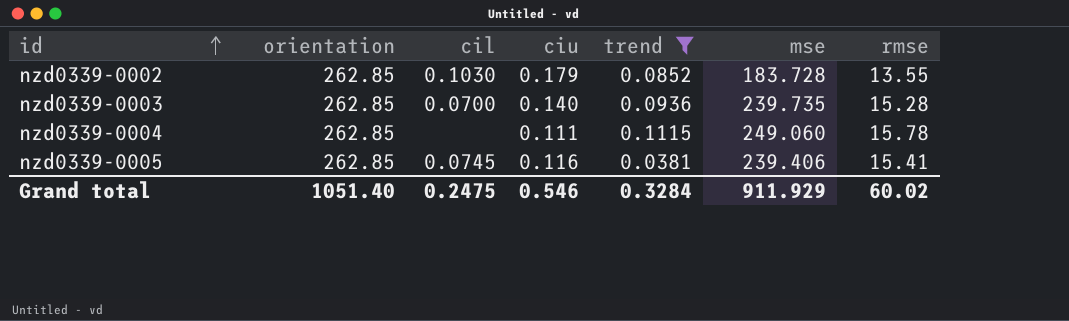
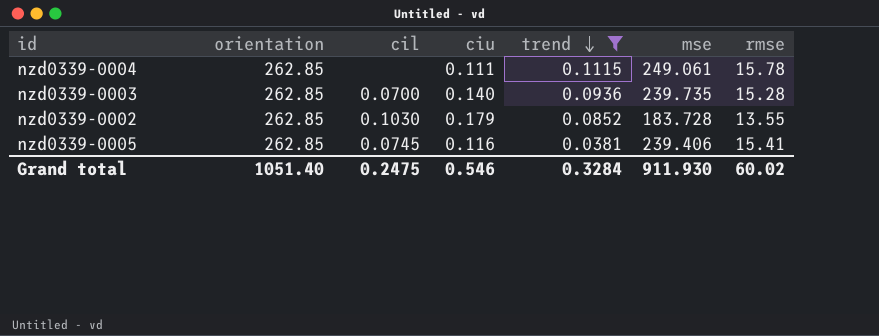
row order: id ascending -> trend descending
nzd0339-0004 | mse: 249.060 -> 249.061
Grand total | mse: 911.929 -> 911.930

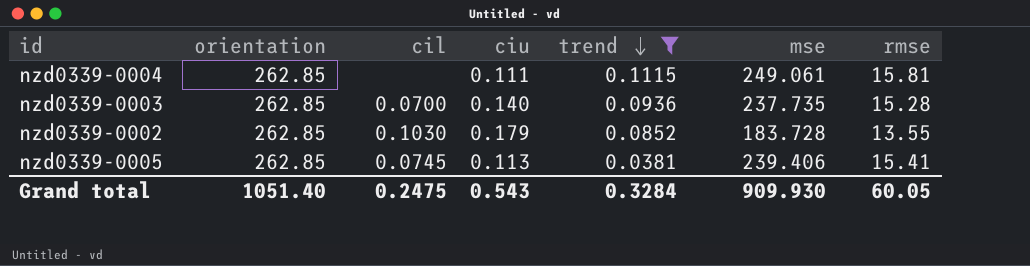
nzd0339-0004 | rmse: 15.78 -> 15.81
nzd0339-0003 | mse: 239.735 -> 237.735
nzd0339-0005 | ciu: 0.116 -> 0.113
Grand total | ciu: 0.546 -> 0.543
Grand total | mse: 911.930 -> 909.930
Grand total | rmse: 60.02 -> 60.05

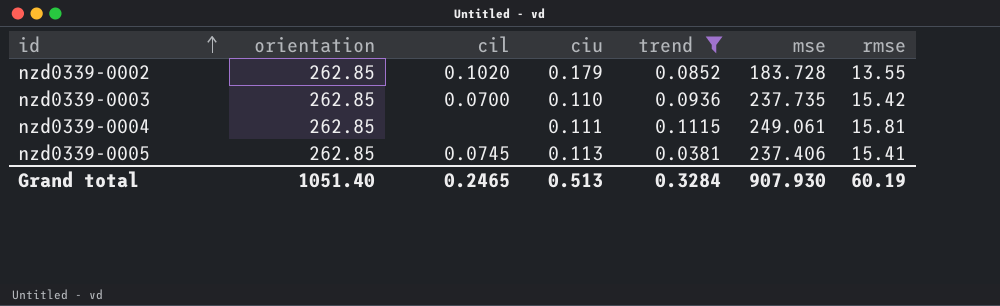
row order: trend descending -> id ascending
nzd0339-0002 | cil: 0.1030 -> 0.1020
nzd0339-0003 | ciu: 0.140 -> 0.110
nzd0339-0003 | rmse: 15.28 -> 15.42
nzd0339-0005 | mse: 239.406 -> 237.406
Grand total | cil: 0.2475 -> 0.2465
Grand total | ciu: 0.543 -> 0.513
Grand total | mse: 909.930 -> 907.930
Grand total | rmse: 60.05 -> 60.19

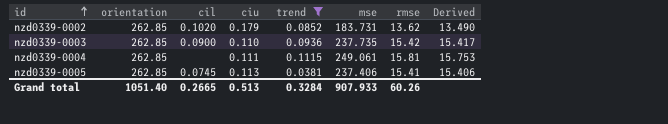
column Derived | formula: none -> [mse] / [rmse]
nzd0339-0002 | mse: 183.728 -> 183.731
nzd0339-0002 | rmse: 13.55 -> 13.62
nzd0339-0003 | cil: 0.0700 -> 0.0900
Grand total | cil: 0.2465 -> 0.2665
Grand total | mse: 907.930 -> 907.933
Grand total | rmse: 60.19 -> 60.26

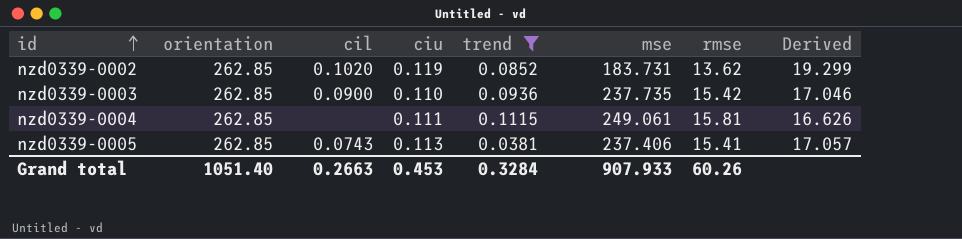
column Derived | formula: [mse] / [rmse] -> [orientation] / [rmse]
nzd0339-0002 | ciu: 0.179 -> 0.119
nzd0339-0005 | cil: 0.0745 -> 0.0743
Grand total | cil: 0.2665 -> 0.2663
Grand total | ciu: 0.513 -> 0.453

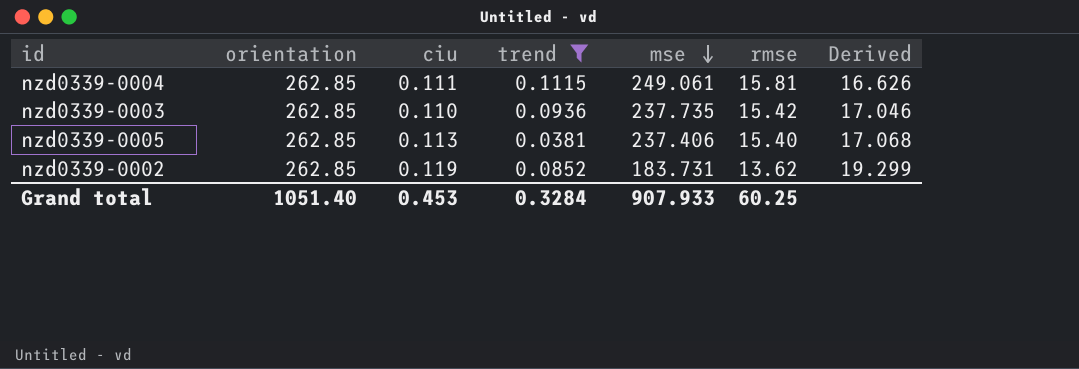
row order: id ascending -> mse descending
column cil | position: 3 -> none
nzd0339-0005 | rmse: 15.41 -> 15.40
nzd0339-0005 | Derived: 17.057 -> 17.068
Grand total | rmse: 60.26 -> 60.25

